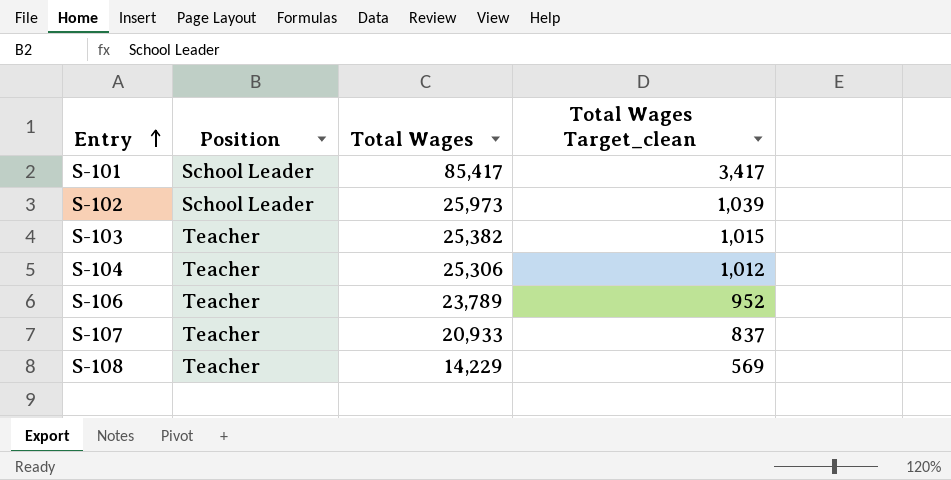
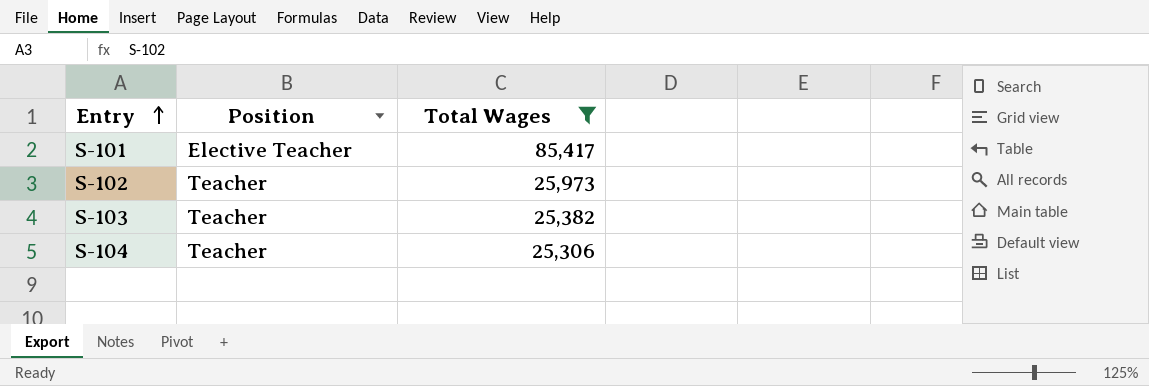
filter: none -> Total Wages >= 25,306
column Total Wages Target_clean | formula: [Total Wages] * 0.04 -> none
S-101 | Position: School Leader -> Elective Teacher
S-102 | Position: School Leader -> Teacher

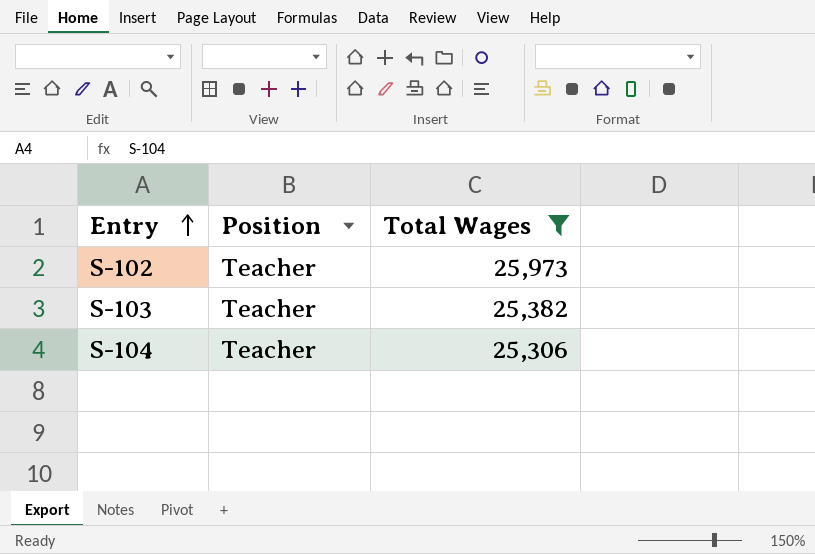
row S-101: Elective Teacher | 85,417 -> none

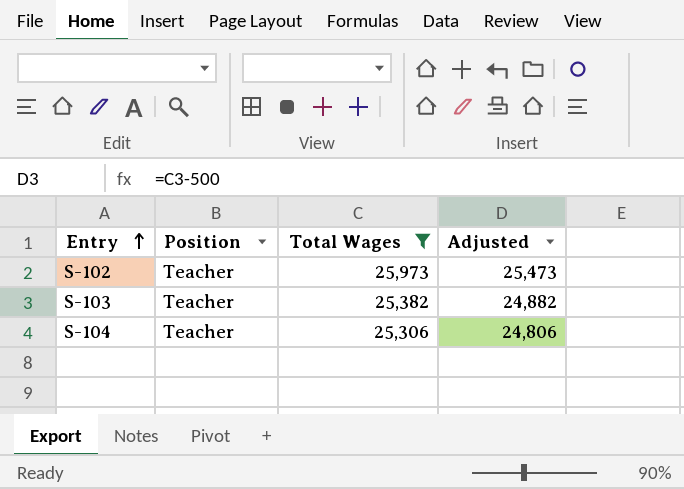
column Adjusted | formula: none -> [Total Wages] - 500

